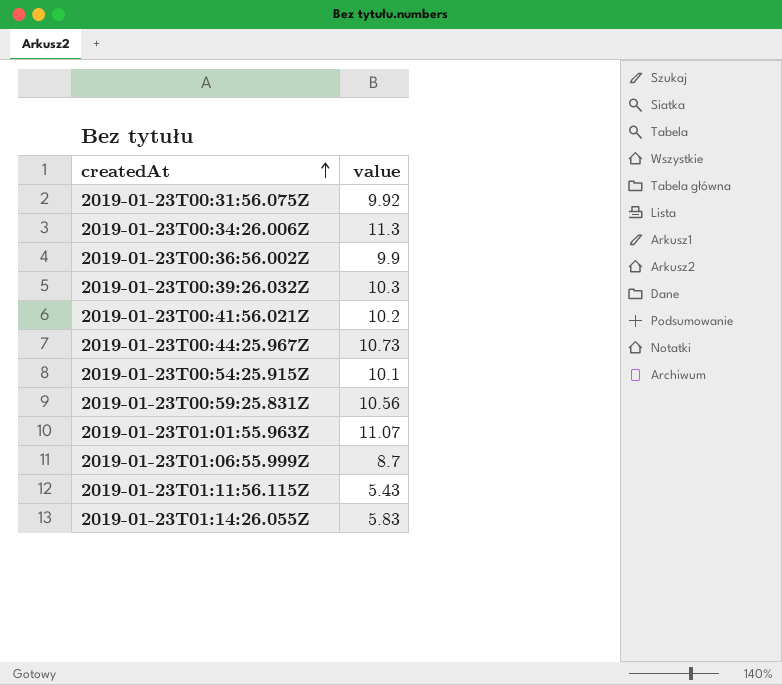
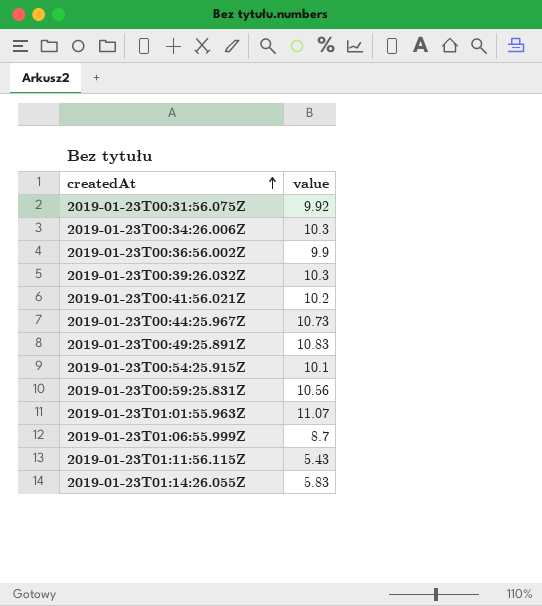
2019-01-23T00:34:26.006Z | value: 11.3 -> 10.3
row 2019-01-23T00:49:25.891Z: none -> 10.83

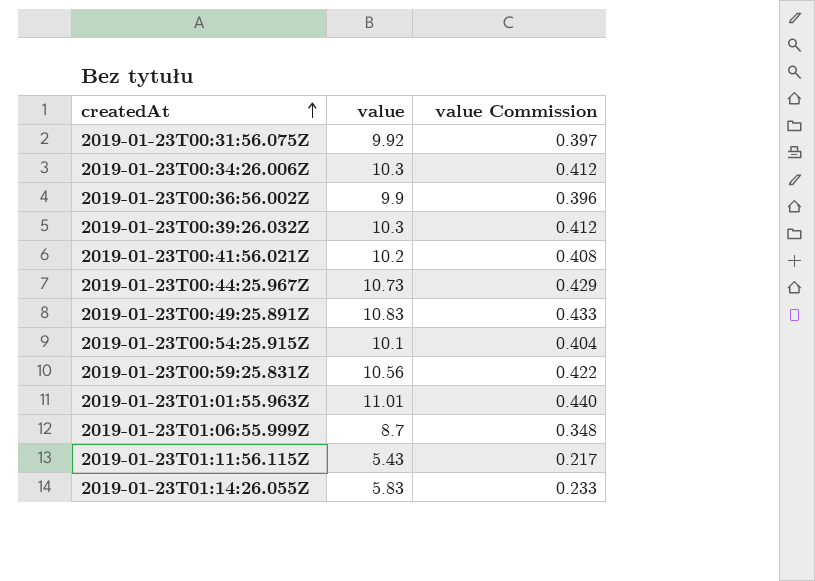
column value Commission | formula: none -> [value] * 0.04
2019-01-23T01:01:55.963Z | value: 11.07 -> 11.01

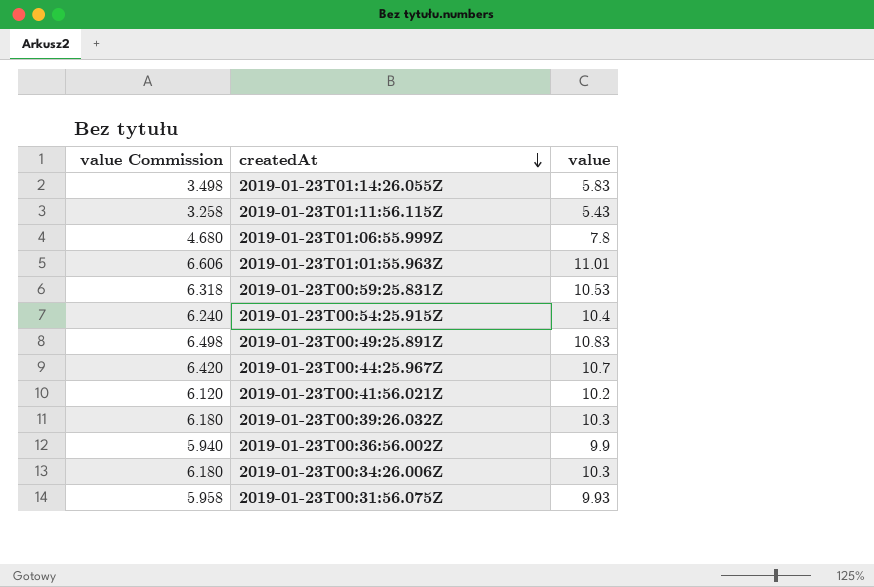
row order: createdAt ascending -> createdAt descending
column value Commission | formula: [value] * 0.04 -> [value] * 0.6
column value Commission | position: 3 -> 1
2019-01-23T01:06:55.999Z | value: 8.7 -> 7.8
2019-01-23T00:59:25.831Z | value: 10.56 -> 10.53
2019-01-23T00:54:25.915Z | value: 10.1 -> 10.4
2019-01-23T00:44:25.967Z | value: 10.73 -> 10.7
2019-01-23T00:31:56.075Z | value: 9.92 -> 9.93

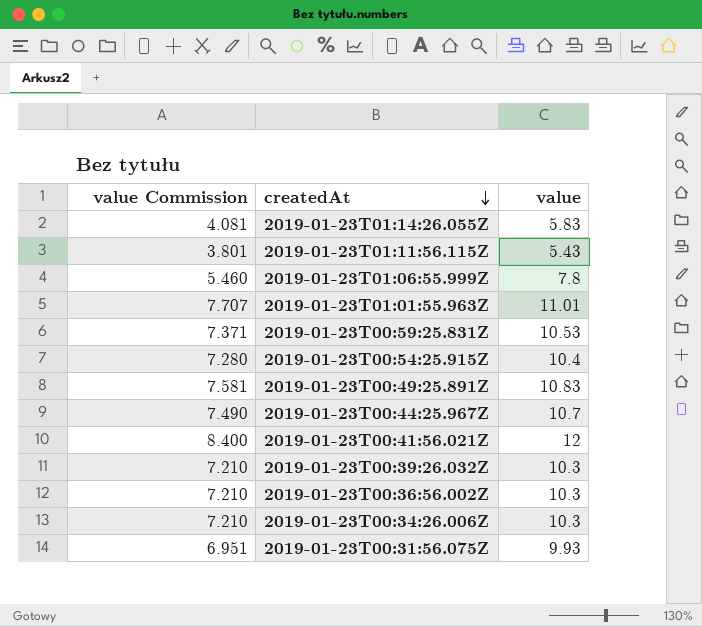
column value Commission | formula: [value] * 0.6 -> [value] * 0.7
2019-01-23T00:41:56.021Z | value: 10.2 -> 12
2019-01-23T00:36:56.002Z | value: 9.9 -> 10.3

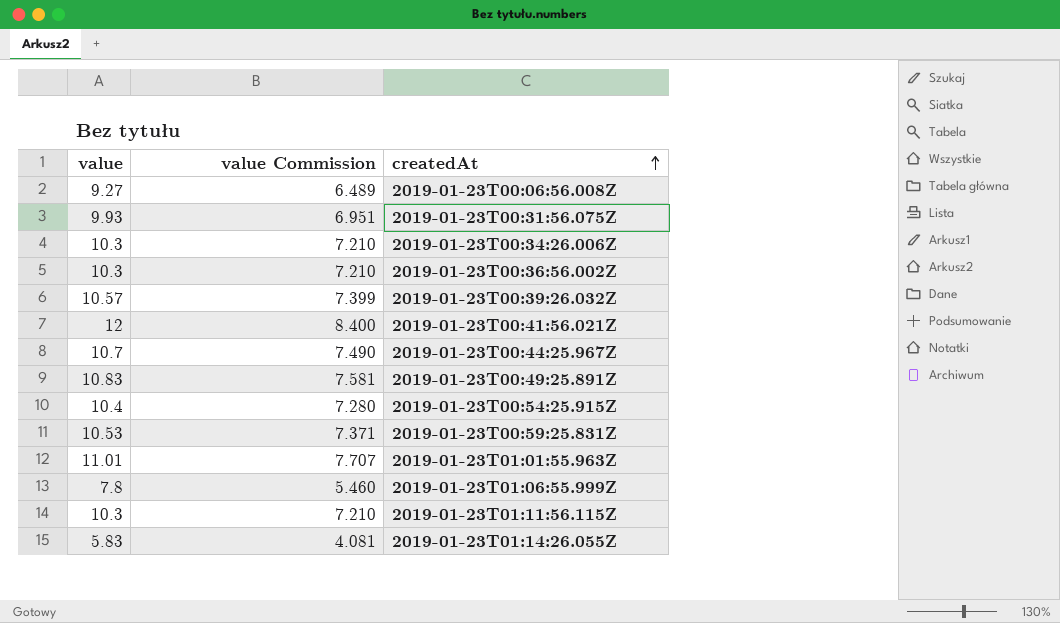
row order: createdAt descending -> createdAt ascending
column value | position: 3 -> 1
row 2019-01-23T00:06:56.008Z: none -> 9.27 | 6.489
2019-01-23T00:39:26.032Z | value: 10.3 -> 10.57
2019-01-23T00:39:26.032Z | value Commission: 7.210 -> 7.399
2019-01-23T01:11:56.115Z | value: 5.43 -> 10.3
2019-01-23T01:11:56.115Z | value Commission: 3.801 -> 7.210

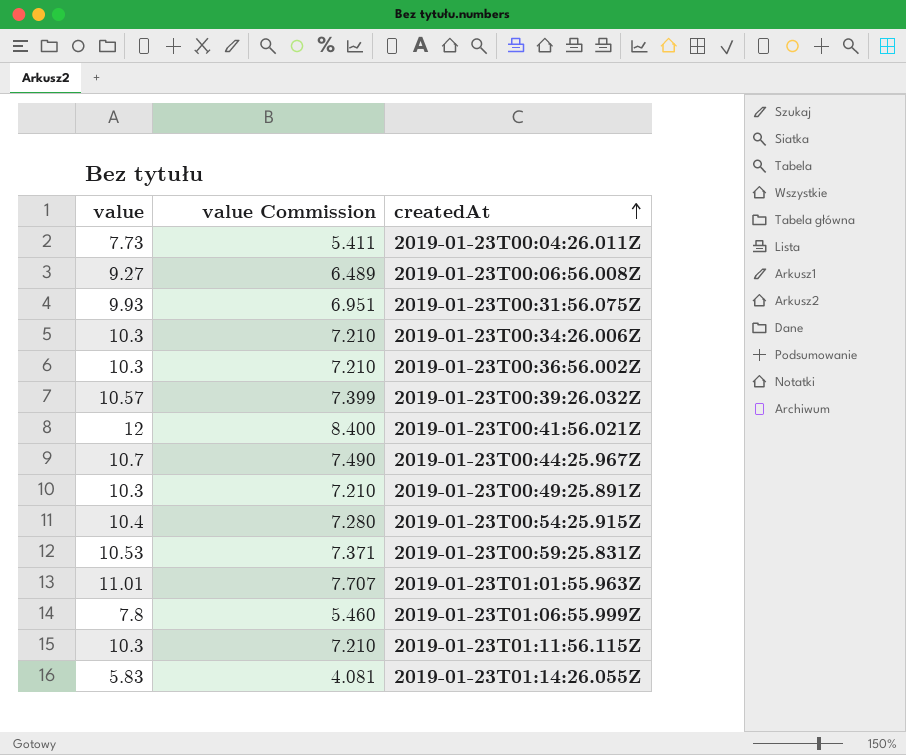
row 2019-01-23T00:04:26.011Z: none -> 7.73 | 5.411
2019-01-23T00:49:25.891Z | value: 10.83 -> 10.3
2019-01-23T00:49:25.891Z | value Commission: 7.581 -> 7.210

